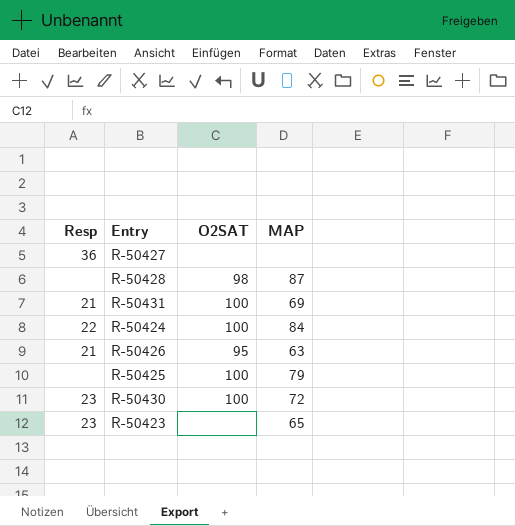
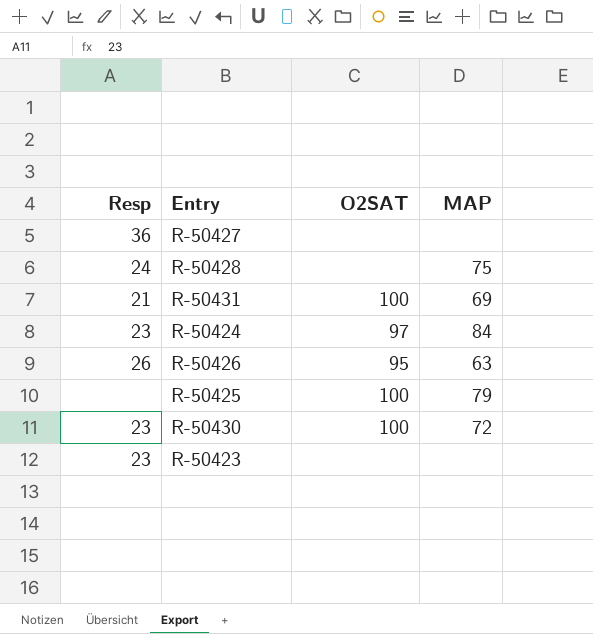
R-50428 | Resp: none -> 24
R-50428 | O2SAT: 98 -> none
R-50428 | MAP: 87 -> 75
R-50424 | Resp: 22 -> 23
R-50424 | O2SAT: 100 -> 97
R-50426 | Resp: 21 -> 26
R-50423 | MAP: 65 -> none

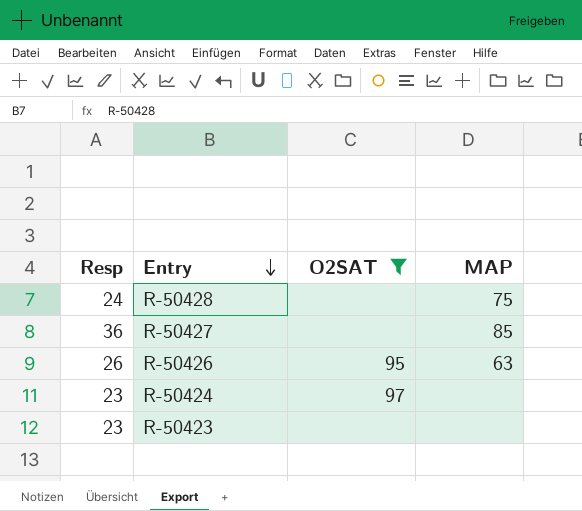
filter: none -> O2SAT != 100
row order: none -> Entry descending
R-50427 | MAP: none -> 85
R-50424 | MAP: 84 -> none

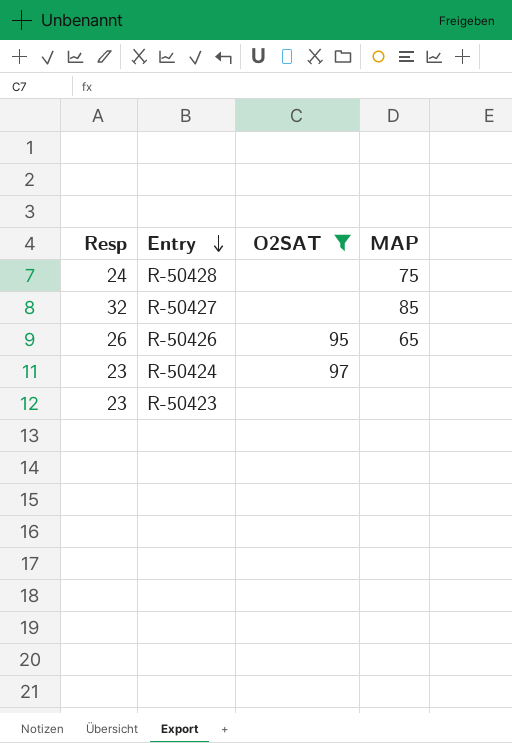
R-50427 | Resp: 36 -> 32
R-50426 | MAP: 63 -> 65

